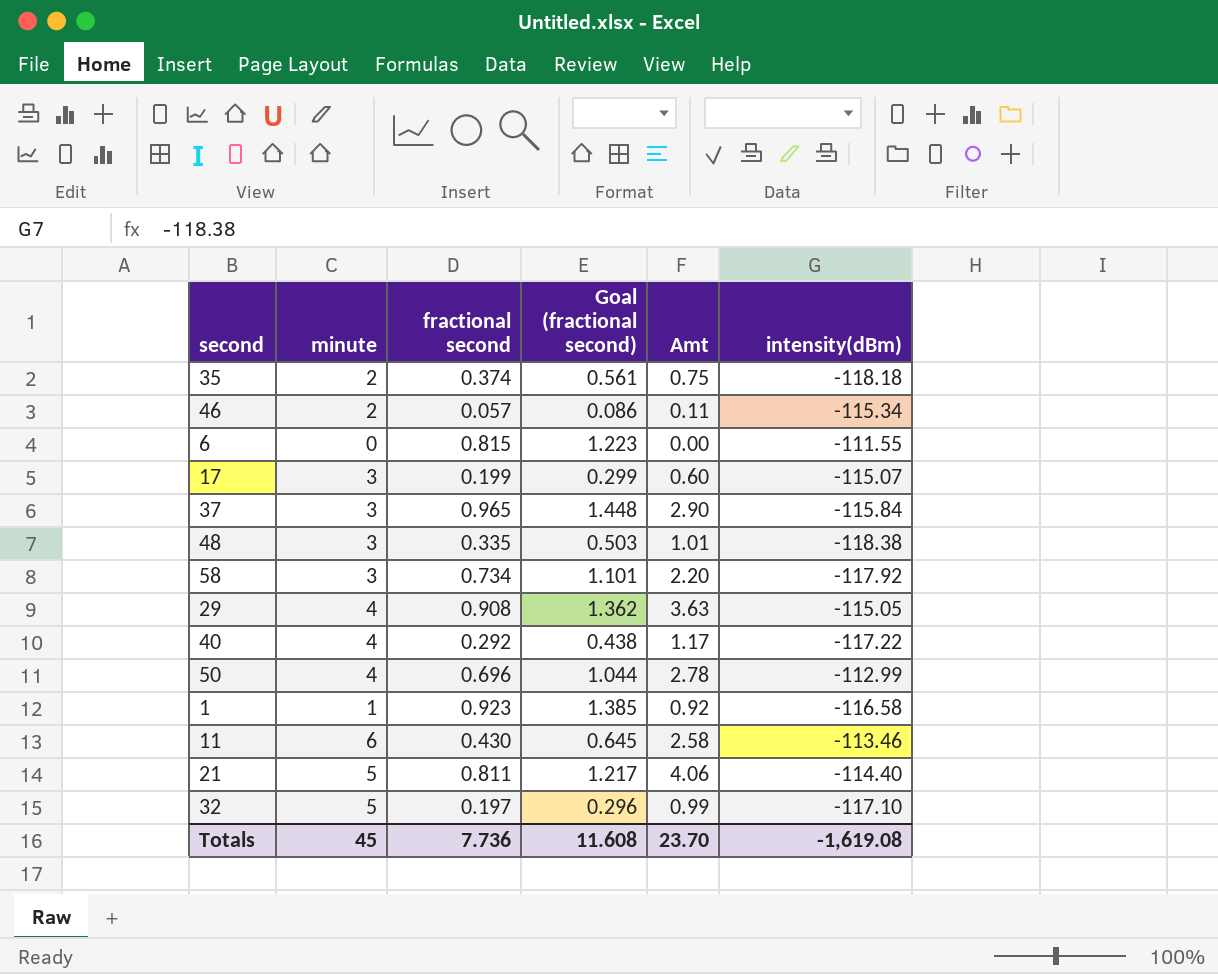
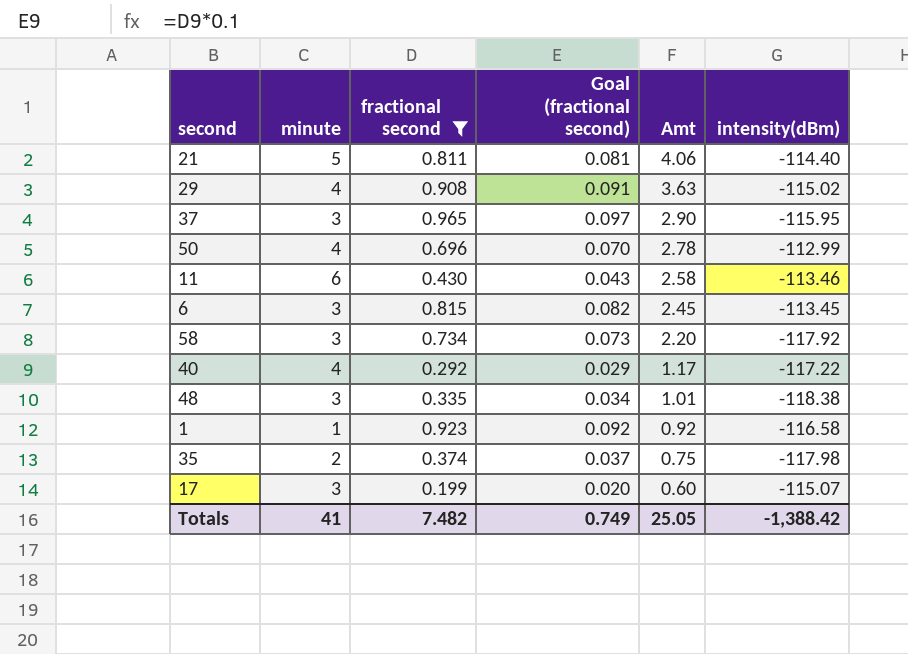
filter: none -> fractional second >= 0.199
row order: none -> Amt descending
column Goal (fractional second) | formula: [fractional second] * 1.5 -> [fractional second] * 0.1
29 | intensity(dBm): -115.05 -> -115.02
37 | intensity(dBm): -115.84 -> -115.95
6 | minute: 0 -> 3
6 | Amt: 0.00 -> 2.45
6 | intensity(dBm): -111.55 -> -113.45
35 | intensity(dBm): -118.18 -> -117.98
Totals | minute: 45 -> 41
Totals | fractional second: 7.736 -> 7.482
Totals | Goal (fractional second): 11.608 -> 0.749
Totals | Amt: 23.70 -> 25.05
Totals | intensity(dBm): -1,619.08 -> -1,388.42

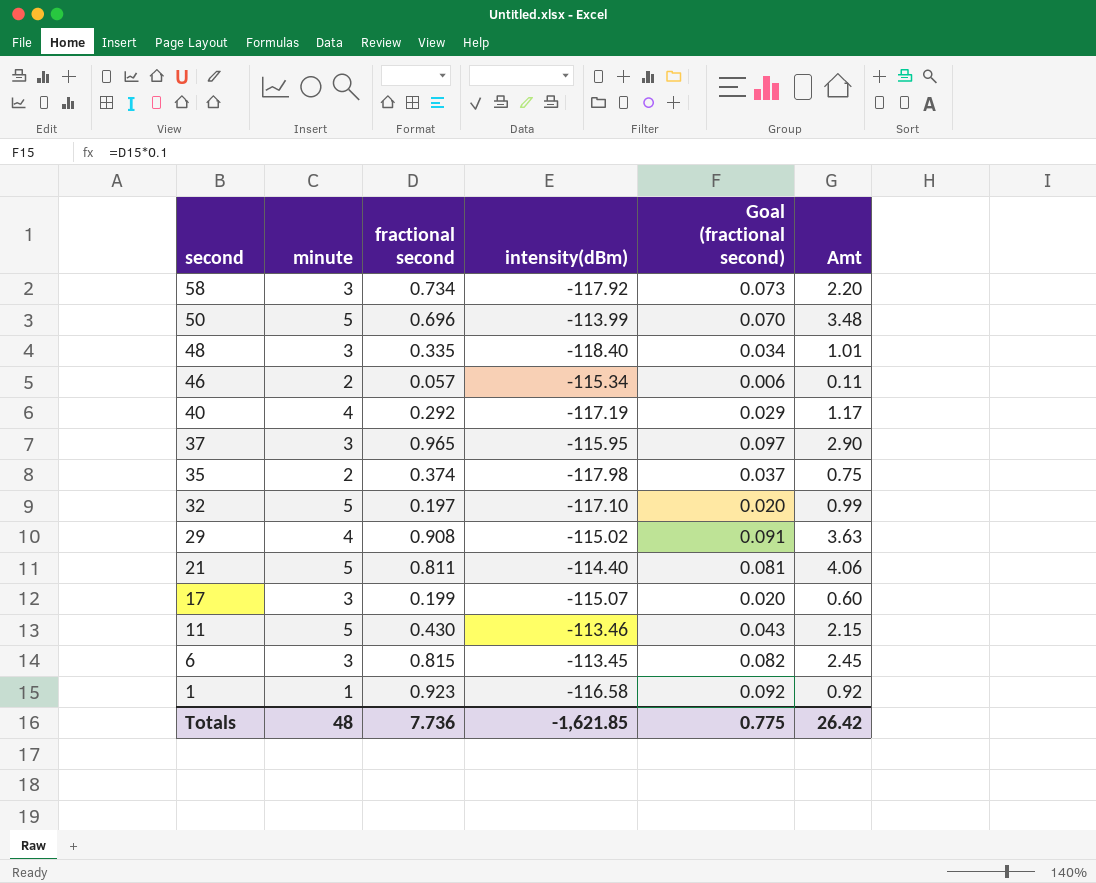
filter: fractional second >= 0.199 -> none
row order: Amt descending -> second descending
column intensity(dBm) | position: 6 -> 4
50 | minute: 4 -> 5
50 | intensity(dBm): -112.99 -> -113.99
50 | Amt: 2.78 -> 3.48
48 | intensity(dBm): -118.38 -> -118.40
40 | intensity(dBm): -117.22 -> -117.19
11 | minute: 6 -> 5
11 | Amt: 2.58 -> 2.15
Totals | minute: 41 -> 48
Totals | fractional second: 7.482 -> 7.736
Totals | intensity(dBm): -1,388.42 -> -1,621.85
Totals | Goal (fractional second): 0.749 -> 0.775
Totals | Amt: 25.05 -> 26.42

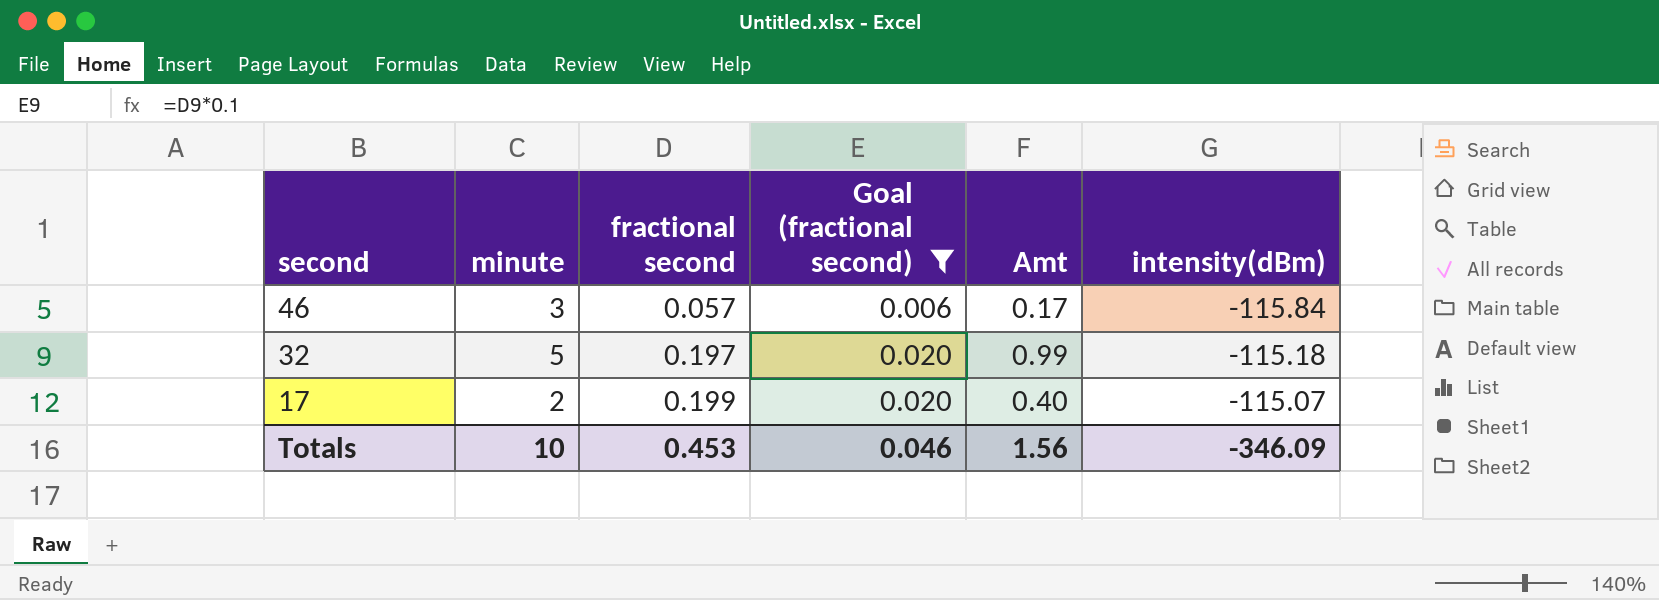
filter: none -> Goal (fractional second) <= 0.020
column intensity(dBm) | position: 4 -> 6
46 | minute: 2 -> 3
46 | Amt: 0.11 -> 0.17
46 | intensity(dBm): -115.34 -> -115.84
32 | intensity(dBm): -117.10 -> -115.18
17 | minute: 3 -> 2
17 | Amt: 0.60 -> 0.40
Totals | minute: 48 -> 10
Totals | fractional second: 7.736 -> 0.453
Totals | Goal (fractional second): 0.775 -> 0.046
Totals | Amt: 26.42 -> 1.56
Totals | intensity(dBm): -1,621.85 -> -346.09

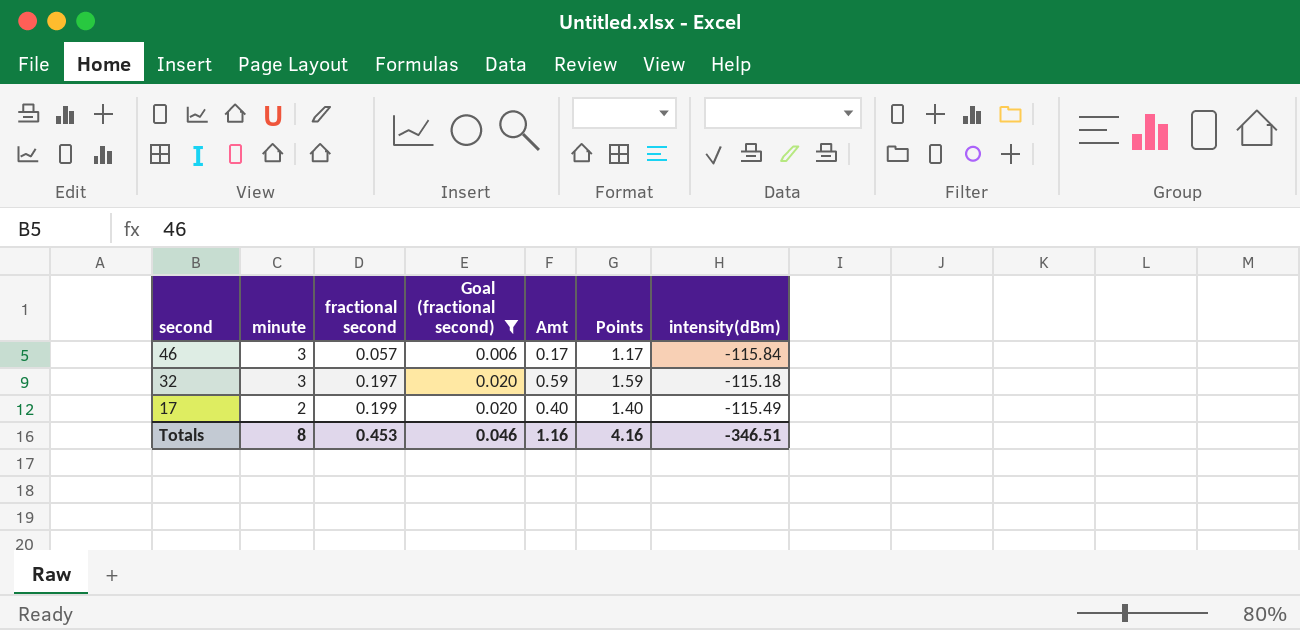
column Points | formula: none -> [Amt] + 1
32 | minute: 5 -> 3
32 | Amt: 0.99 -> 0.59
17 | intensity(dBm): -115.07 -> -115.49
Totals | minute: 10 -> 8
Totals | Amt: 1.56 -> 1.16
Totals | intensity(dBm): -346.09 -> -346.51

